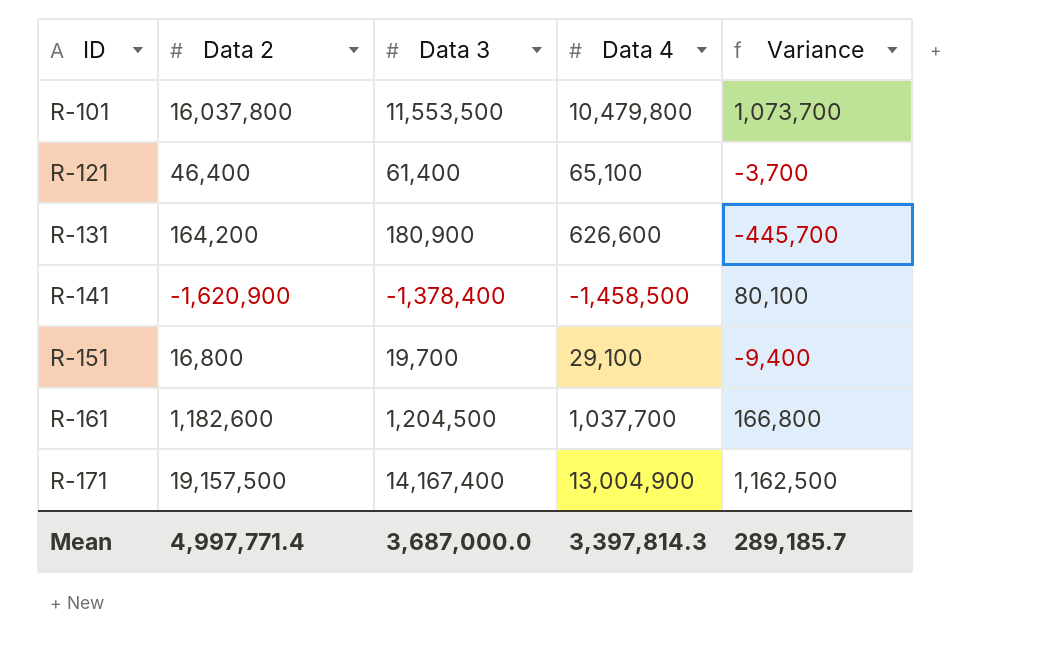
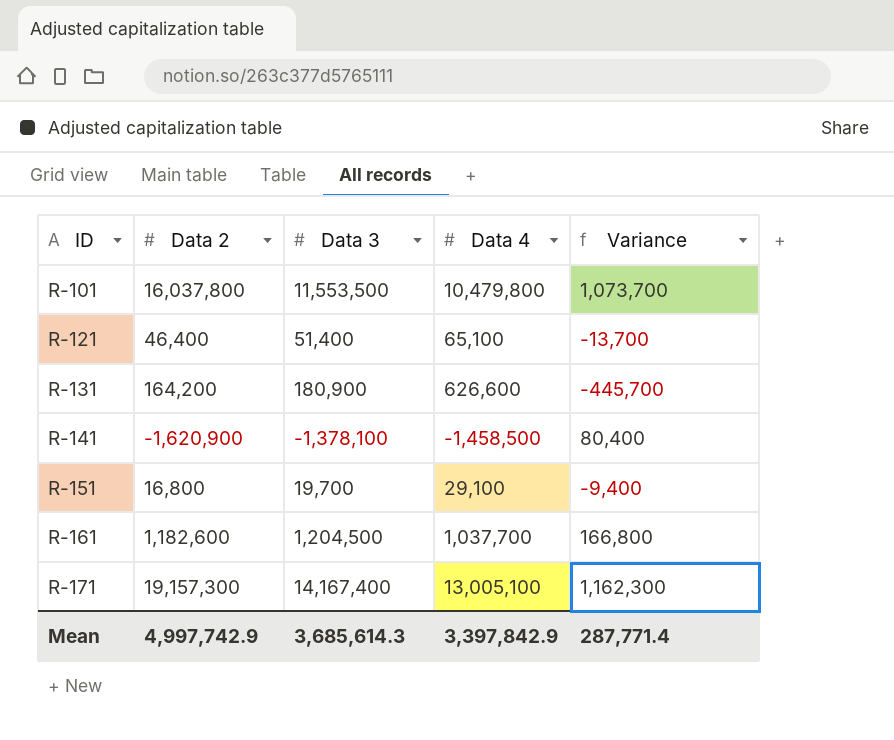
R-121 | Data 3: 61,400 -> 51,400
R-121 | Variance: -3,700 -> -13,700
R-141 | Data 3: -1,378,400 -> -1,378,100
R-141 | Variance: 80,100 -> 80,400
R-171 | Data 2: 19,157,500 -> 19,157,300
R-171 | Data 4: 13,004,900 -> 13,005,100
R-171 | Variance: 1,162,500 -> 1,162,300
Mean | Data 2: 4,997,771.4 -> 4,997,742.9
Mean | Data 3: 3,687,000.0 -> 3,685,614.3
Mean | Data 4: 3,397,814.3 -> 3,397,842.9
Mean | Variance: 289,185.7 -> 287,771.4

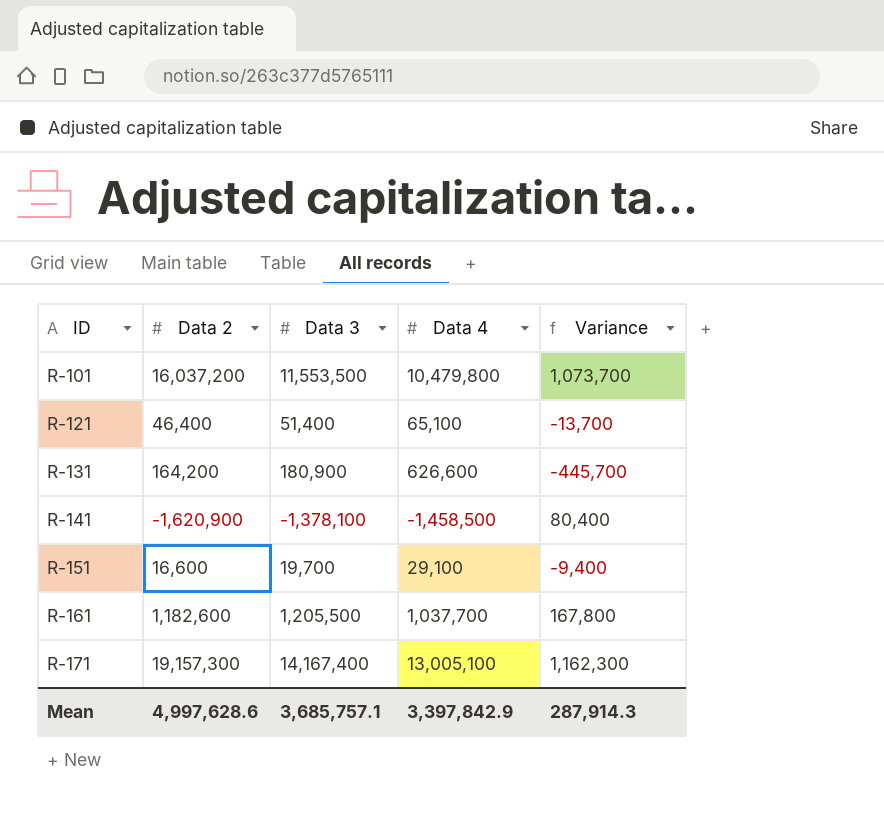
R-101 | Data 2: 16,037,800 -> 16,037,200
R-151 | Data 2: 16,800 -> 16,600
R-161 | Data 3: 1,204,500 -> 1,205,500
R-161 | Variance: 166,800 -> 167,800
Mean | Data 2: 4,997,742.9 -> 4,997,628.6
Mean | Data 3: 3,685,614.3 -> 3,685,757.1
Mean | Variance: 287,771.4 -> 287,914.3

